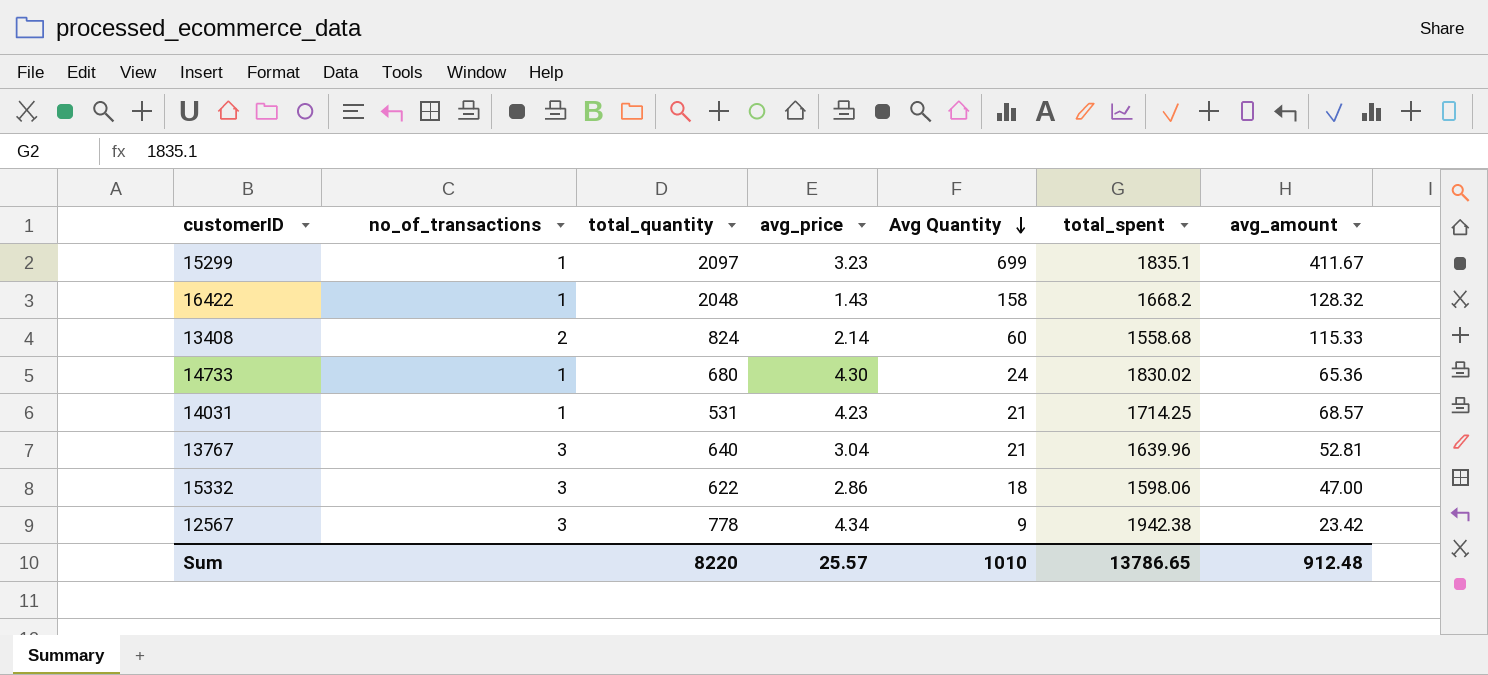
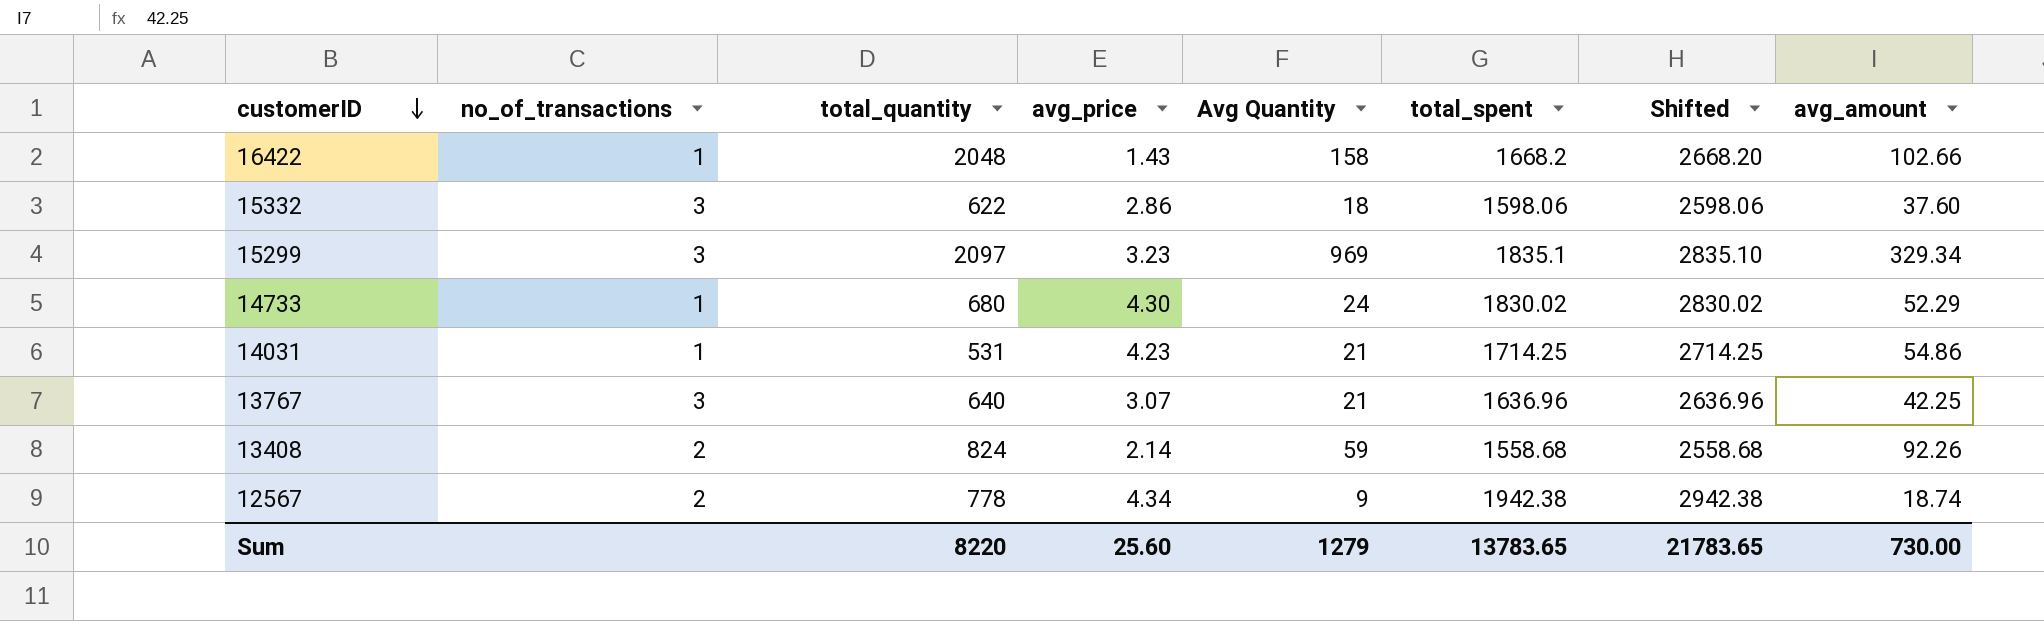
row order: Avg Quantity descending -> customerID descending
column Shifted | formula: none -> [total_spent] + 1000
16422 | avg_amount: 128.32 -> 102.66
15332 | avg_amount: 47.00 -> 37.60
15299 | no_of_transactions: 1 -> 3
15299 | Avg Quantity: 699 -> 969
15299 | avg_amount: 411.67 -> 329.34
14733 | avg_amount: 65.36 -> 52.29
14031 | avg_amount: 68.57 -> 54.86
13767 | avg_price: 3.04 -> 3.07
13767 | total_spent: 1639.96 -> 1636.96
13767 | avg_amount: 52.81 -> 42.25
13408 | Avg Quantity: 60 -> 59
13408 | avg_amount: 115.33 -> 92.26
12567 | no_of_transactions: 3 -> 2
12567 | avg_amount: 23.42 -> 18.74
Sum | avg_price: 25.57 -> 25.60
Sum | Avg Quantity: 1010 -> 1279
Sum | total_spent: 13786.65 -> 13783.65
Sum | avg_amount: 912.48 -> 730.00

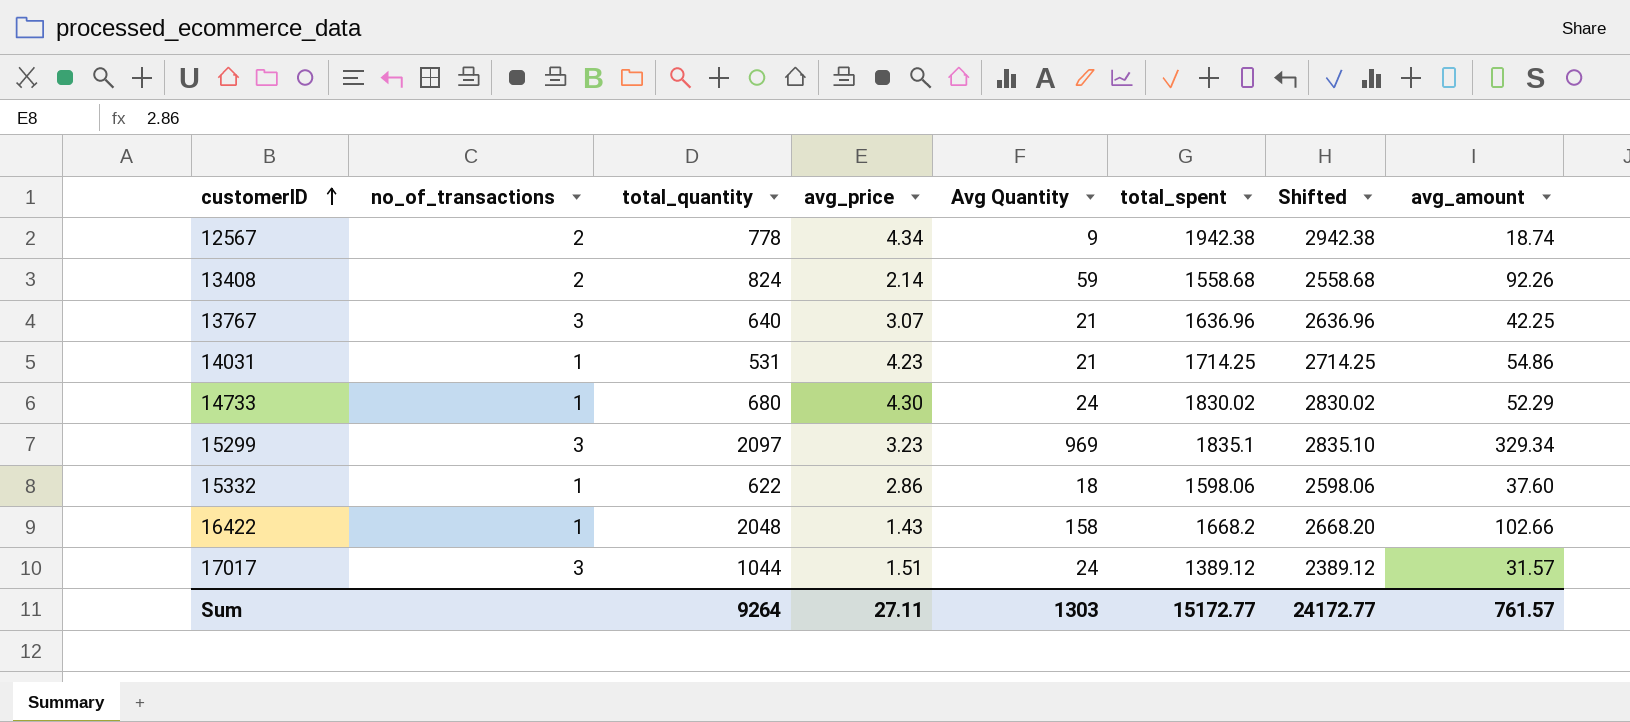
row order: customerID descending -> customerID ascending
15332 | no_of_transactions: 3 -> 1
row 17017: none -> 3 | 1044 | 1.51 | 24 | 1389.12 | 2389.12 | 31.57
Sum | total_quantity: 8220 -> 9264
Sum | avg_price: 25.60 -> 27.11
Sum | Avg Quantity: 1279 -> 1303
Sum | total_spent: 13783.65 -> 15172.77
Sum | Shifted: 21783.65 -> 24172.77
Sum | avg_amount: 730.00 -> 761.57

